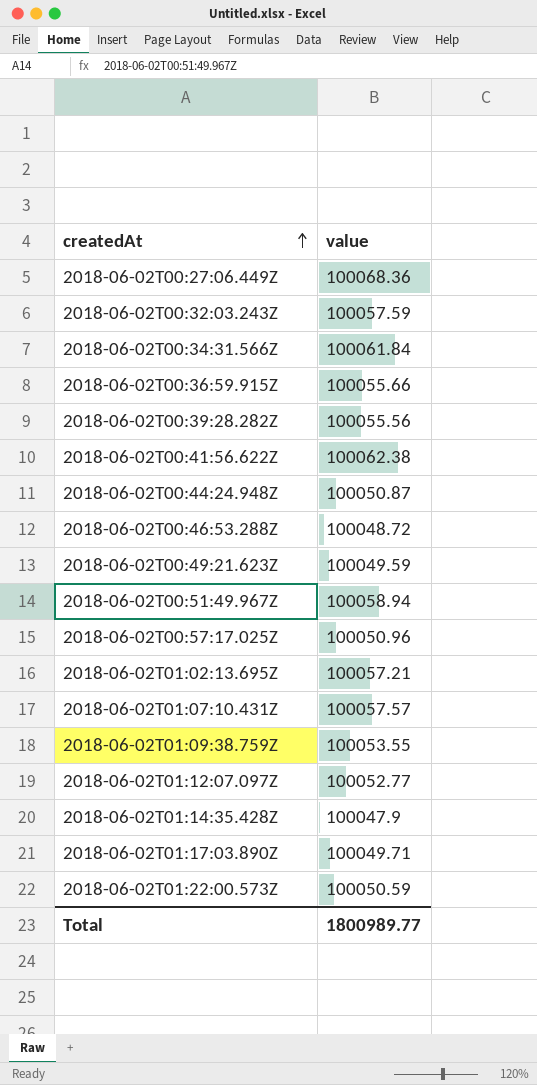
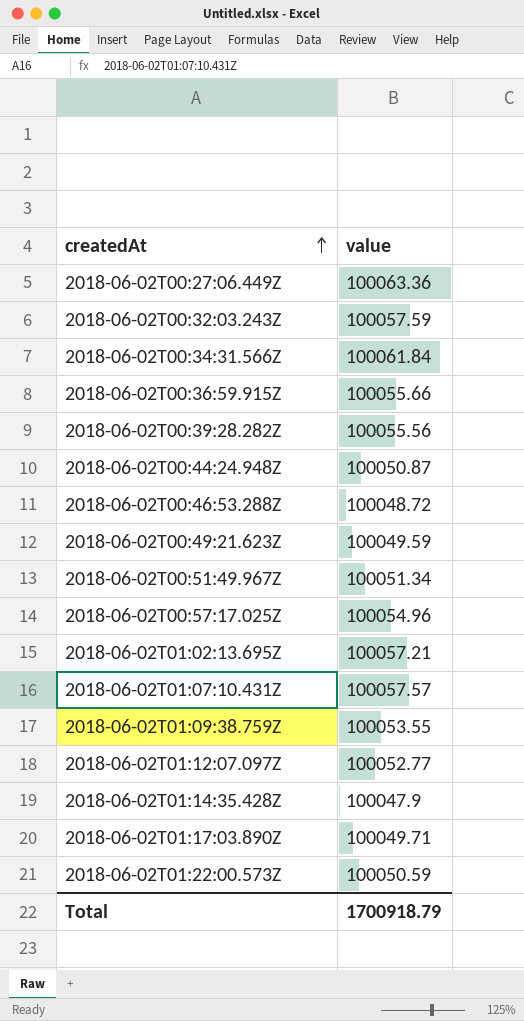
row 2018-06-02T00:41:56.622Z: 100062.38 -> none
2018-06-02T00:27:06.449Z | value: 100068.36 -> 100063.36
2018-06-02T00:51:49.967Z | value: 100058.94 -> 100051.34
2018-06-02T00:57:17.025Z | value: 100050.96 -> 100054.96
Total | value: 1800989.77 -> 1700918.79

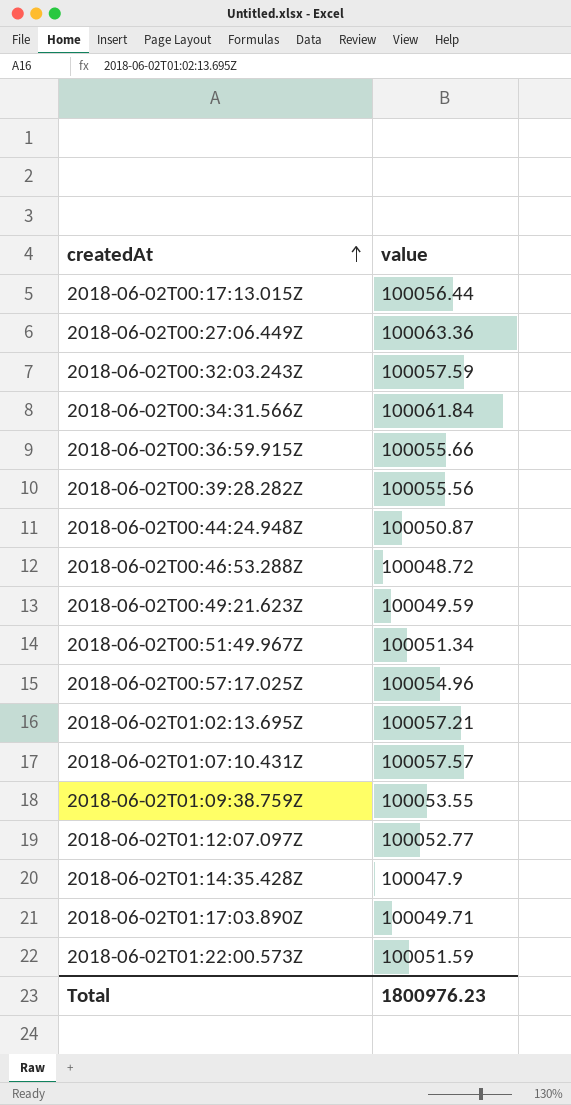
row 2018-06-02T00:17:13.015Z: none -> 100056.44
2018-06-02T01:22:00.573Z | value: 100050.59 -> 100051.59
Total | value: 1700918.79 -> 1800976.23

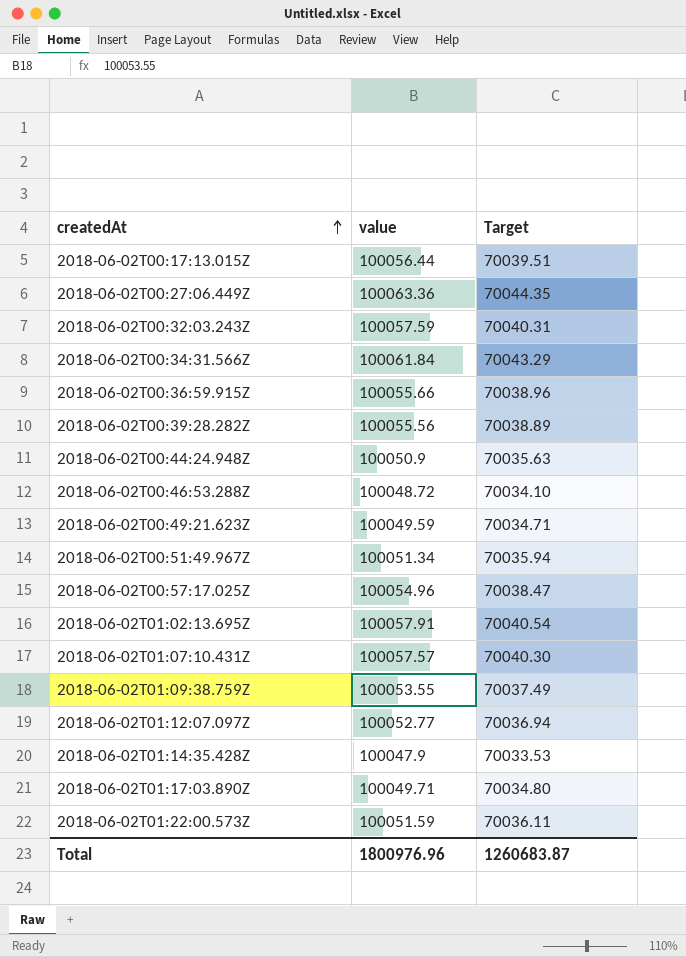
column Target | formula: none -> [value] * 0.7
2018-06-02T00:44:24.948Z | value: 100050.87 -> 100050.9
2018-06-02T01:02:13.695Z | value: 100057.21 -> 100057.91
Total | value: 1800976.23 -> 1800976.96

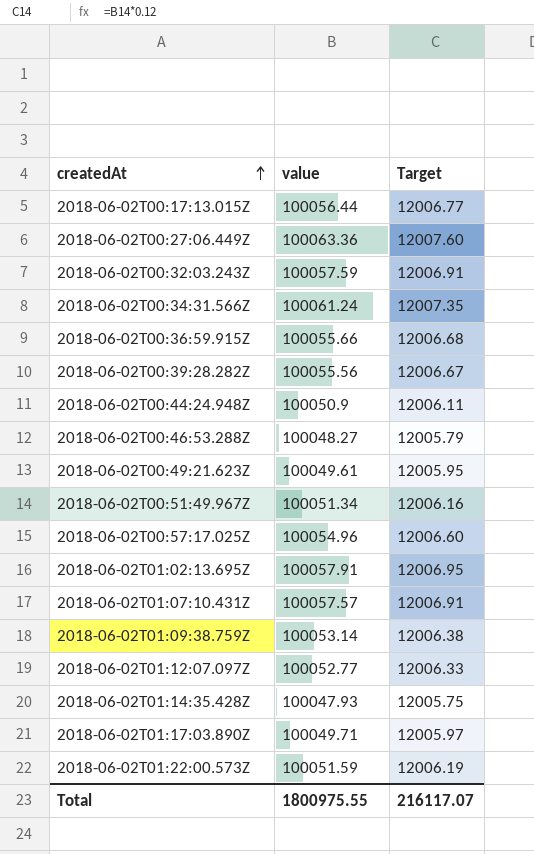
column Target | formula: [value] * 0.7 -> [value] * 0.12
2018-06-02T00:34:31.566Z | value: 100061.84 -> 100061.24
2018-06-02T00:46:53.288Z | value: 100048.72 -> 100048.27
2018-06-02T00:49:21.623Z | value: 100049.59 -> 100049.61
2018-06-02T01:09:38.759Z | value: 100053.55 -> 100053.14
2018-06-02T01:14:35.428Z | value: 100047.9 -> 100047.93
Total | value: 1800976.96 -> 1800975.55
Total | Target: 1260683.87 -> 216117.07

